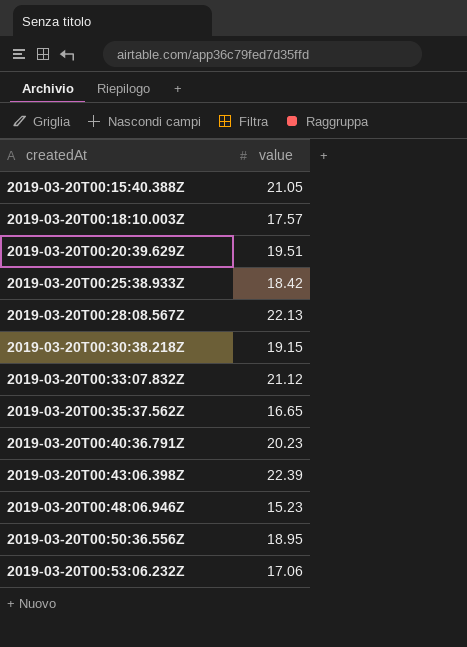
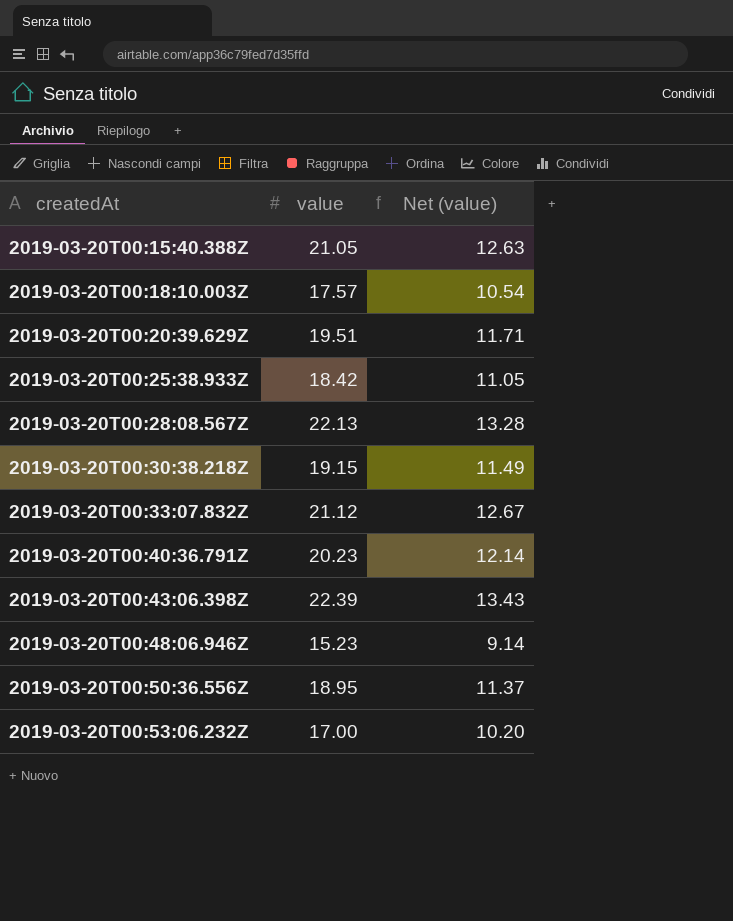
column Net (value) | formula: none -> [value] * 0.6
row 2019-03-20T00:35:37.562Z: 16.65 -> none
2019-03-20T00:53:06.232Z | value: 17.06 -> 17.00

